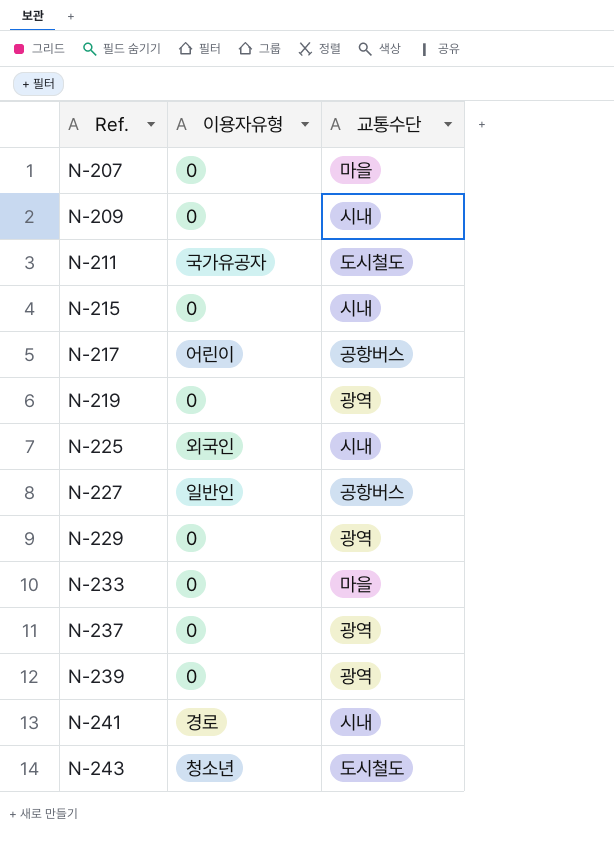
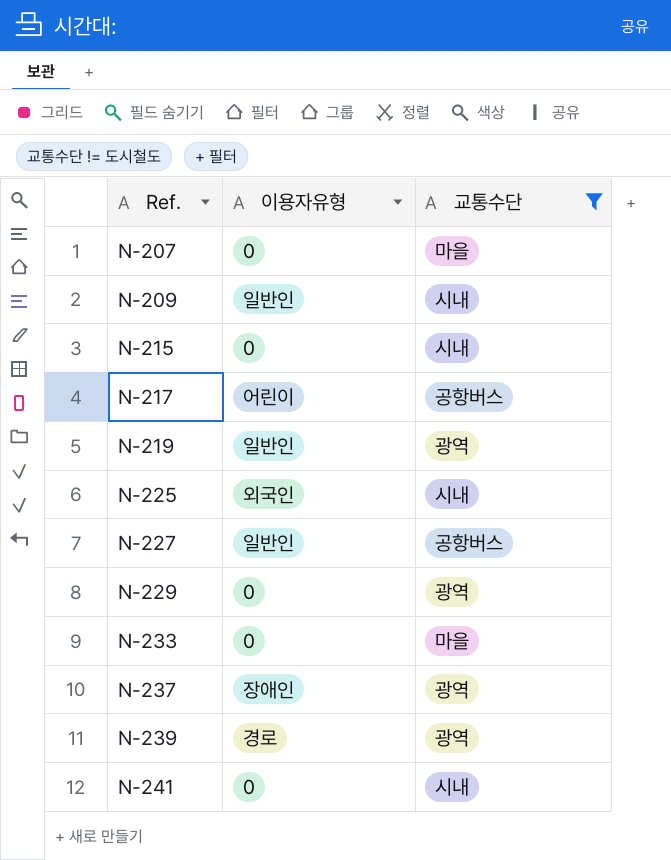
filter: none -> 교통수단 != 도시철도
N-209 | 이용자유형: 0 -> 일반인
N-219 | 이용자유형: 0 -> 일반인
N-237 | 이용자유형: 0 -> 장애인
N-239 | 이용자유형: 0 -> 경로
N-241 | 이용자유형: 경로 -> 0

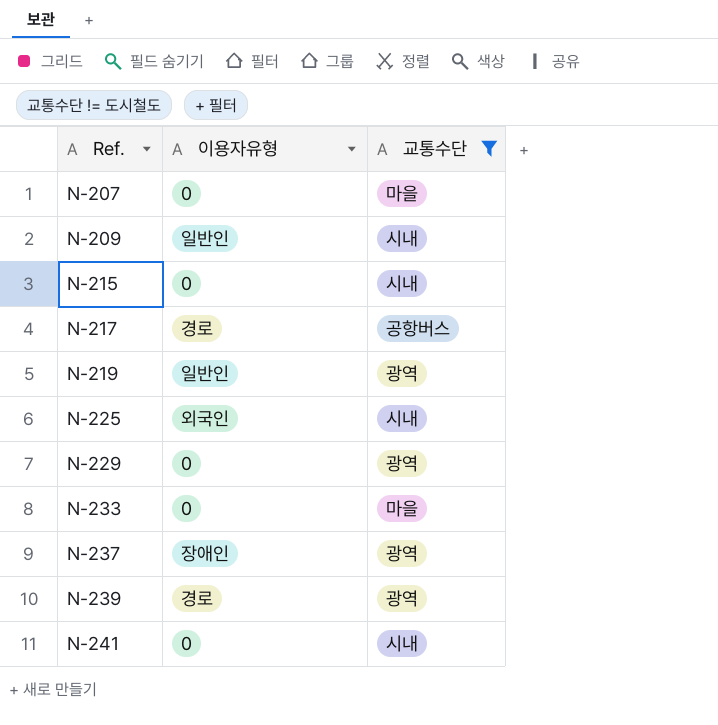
row N-227: 일반인 | 공항버스 -> none
N-217 | 이용자유형: 어린이 -> 경로

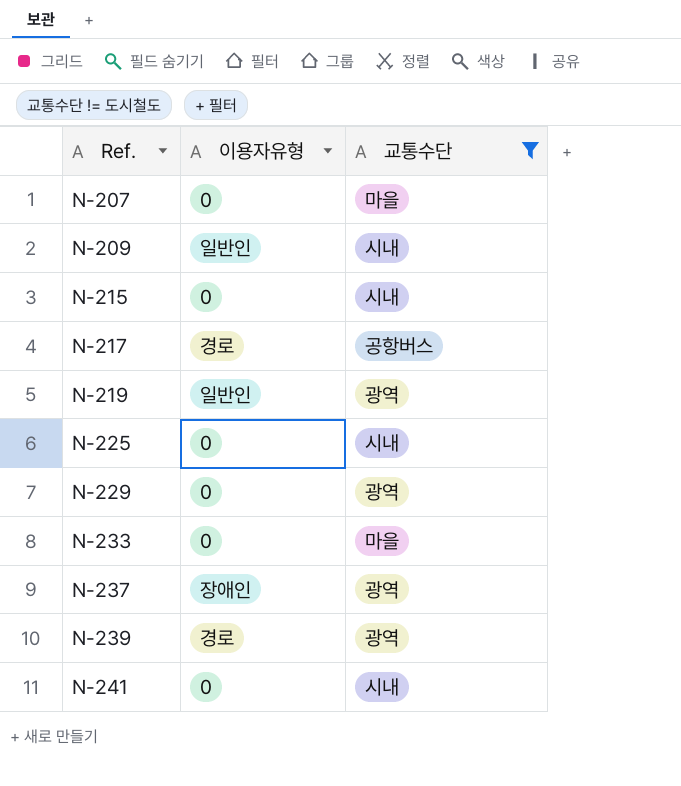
N-225 | 이용자유형: 외국인 -> 0

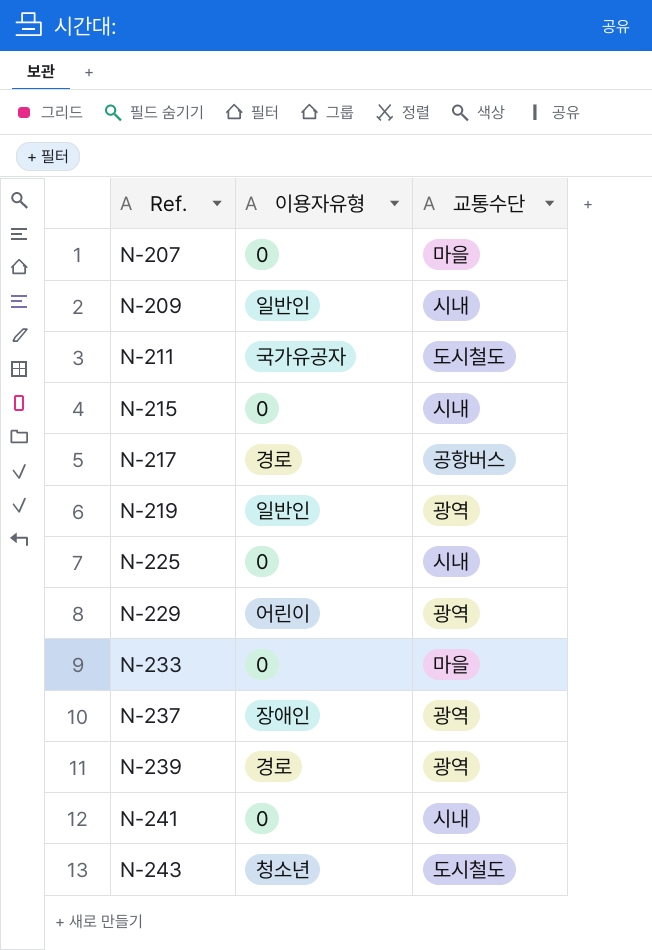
filter: 교통수단 != 도시철도 -> none
N-229 | 이용자유형: 0 -> 어린이

